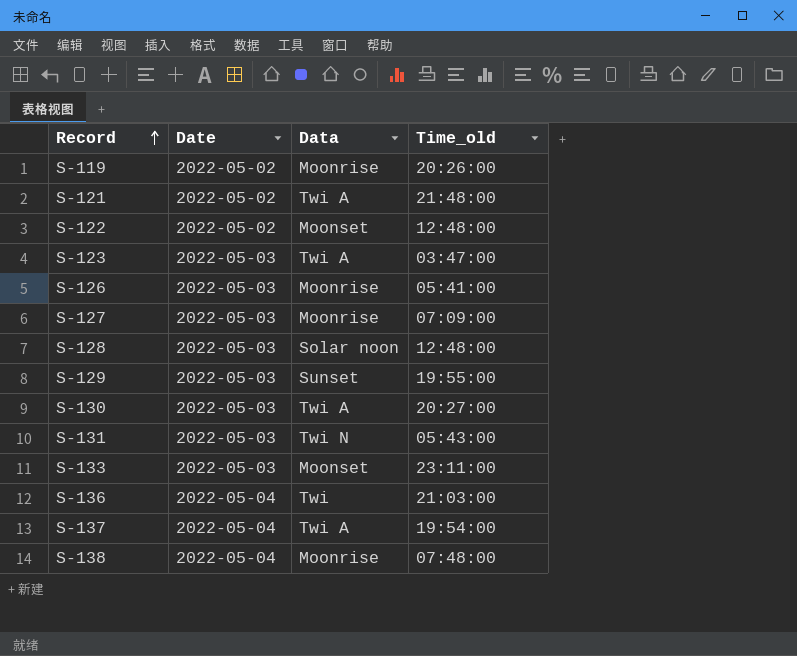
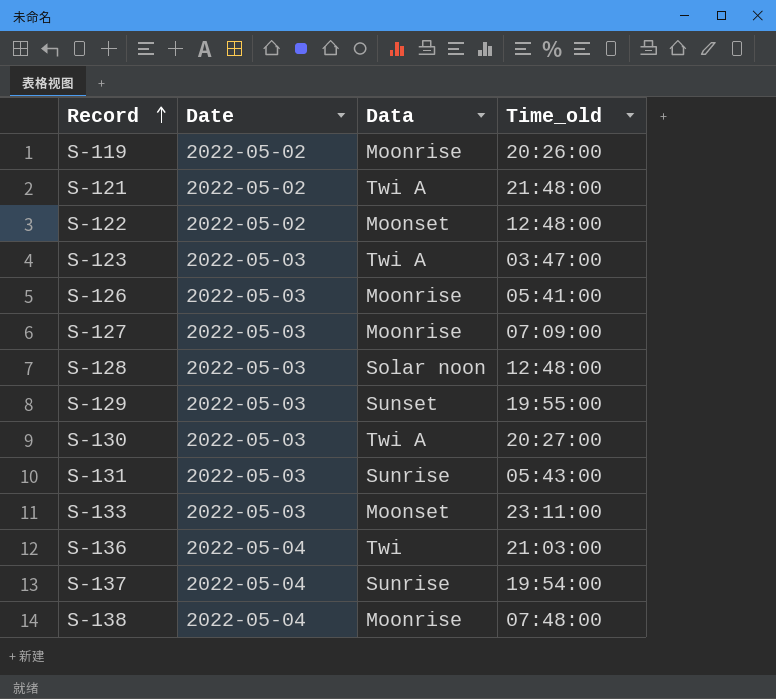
S-131 | Data: Twi N -> Sunrise
S-137 | Data: Twi A -> Sunrise

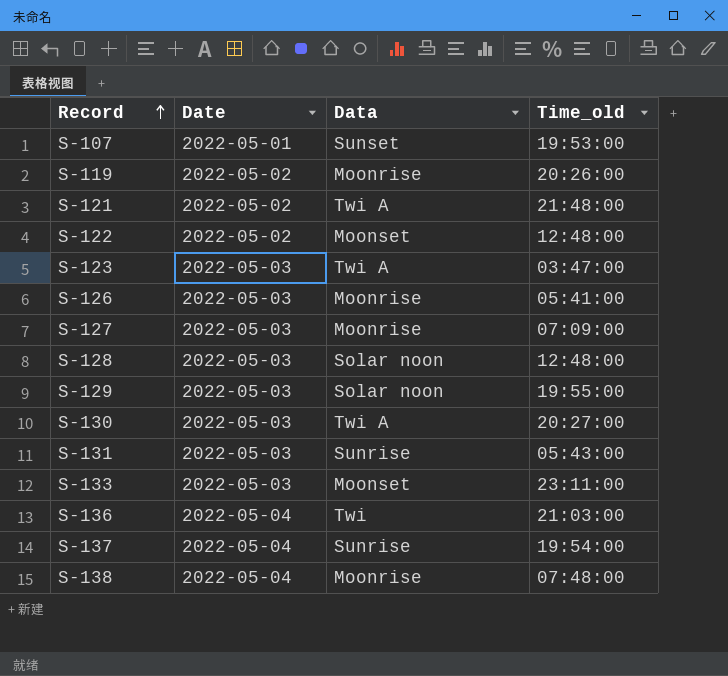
row S-107: none -> 2022-05-01 | Sunset | 19:53:00
S-129 | Data: Sunset -> Solar noon

